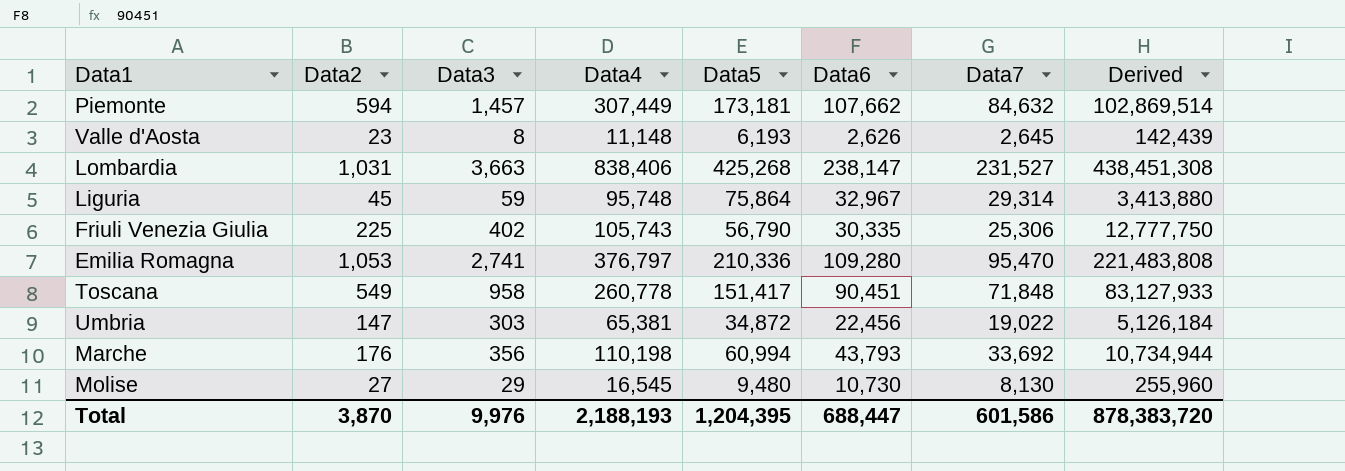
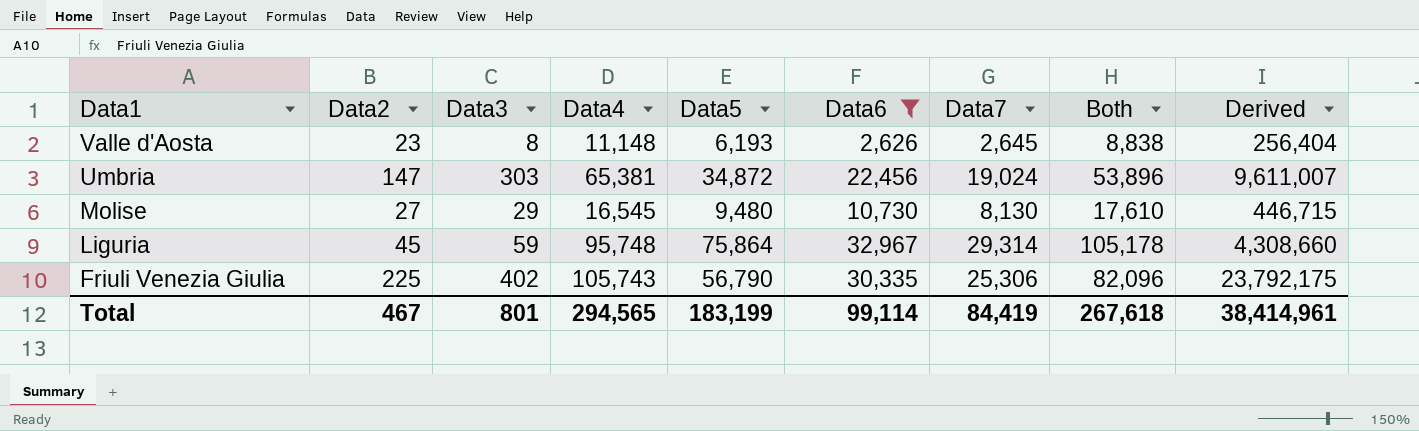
filter: none -> Data6 <= 32,967
row order: none -> Data1 descending
column Both | formula: none -> [Data5] + [Data7]
column Derived | formula: [Data2] * [Data5] -> [Data2] * [Data4]
Umbria | Data7: 19,022 -> 19,024
Total | Data2: 3,870 -> 467
Total | Data3: 9,976 -> 801
Total | Data4: 2,188,193 -> 294,565
Total | Data5: 1,204,395 -> 183,199
Total | Data6: 688,447 -> 99,114
Total | Data7: 601,586 -> 84,419
Total | Derived: 878,383,720 -> 38,414,961

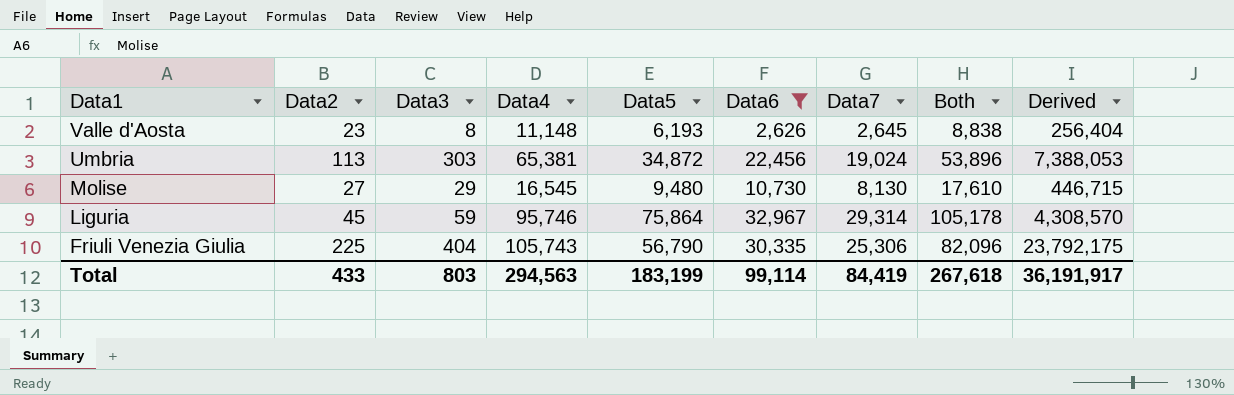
Umbria | Data2: 147 -> 113
Umbria | Derived: 9,611,007 -> 7,388,053
Liguria | Data4: 95,748 -> 95,746
Liguria | Derived: 4,308,660 -> 4,308,570
Friuli Venezia Giulia | Data3: 402 -> 404
Total | Data2: 467 -> 433
Total | Data3: 801 -> 803
Total | Data4: 294,565 -> 294,563
Total | Derived: 38,414,961 -> 36,191,917

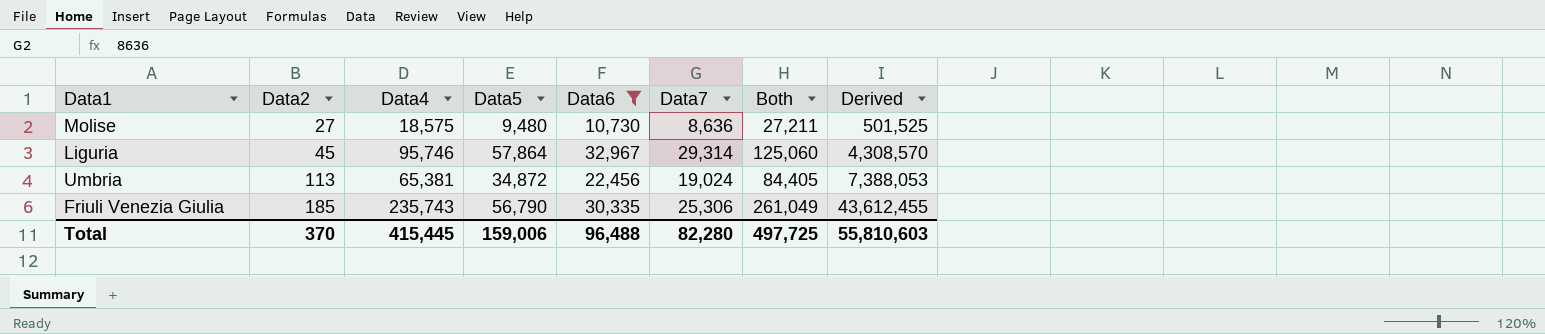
row order: Data1 descending -> Data2 ascending
column Data3 | position: 3 -> none
column Both | formula: [Data5] + [Data7] -> [Data4] + [Data7]
row Valle d'Aosta: 23 | 8 | 11,148 | 6,193 | 2,626 | 2,645 | 8,838 | 256,404 -> none
Molise | Data4: 16,545 -> 18,575
Molise | Data7: 8,130 -> 8,636
Molise | Derived: 446,715 -> 501,525
Liguria | Data5: 75,864 -> 57,864
Friuli Venezia Giulia | Data2: 225 -> 185
Friuli Venezia Giulia | Data4: 105,743 -> 235,743
Friuli Venezia Giulia | Derived: 23,792,175 -> 43,612,455
Total | Data2: 433 -> 370
Total | Data4: 294,563 -> 415,445
Total | Data5: 183,199 -> 159,006
Total | Data6: 99,114 -> 96,488
Total | Data7: 84,419 -> 82,280
Total | Both: 267,618 -> 497,725
Total | Derived: 36,191,917 -> 55,810,603

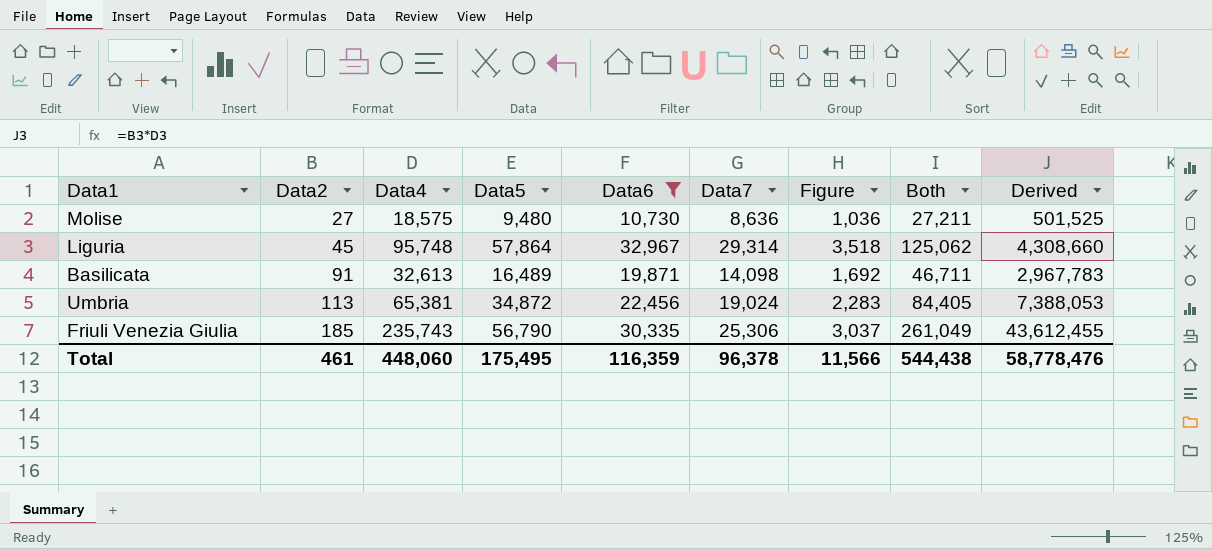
column Figure | formula: none -> [Data7] * 0.12
Liguria | Data4: 95,746 -> 95,748
Liguria | Both: 125,060 -> 125,062
Liguria | Derived: 4,308,570 -> 4,308,660
row Basilicata: none -> 91 | 32,613 | 16,489 | 19,871 | 14,098 | 1,692 | 46,711 | 2,967,783
Total | Data2: 370 -> 461
Total | Data4: 415,445 -> 448,060
Total | Data5: 159,006 -> 175,495
Total | Data6: 96,488 -> 116,359
Total | Data7: 82,280 -> 96,378
Total | Both: 497,725 -> 544,438
Total | Derived: 55,810,603 -> 58,778,476

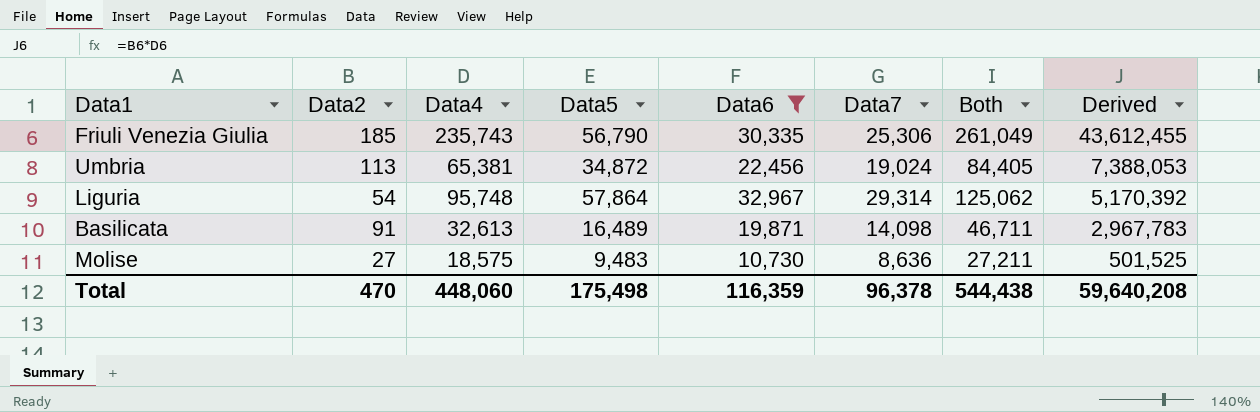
row order: Data2 ascending -> Derived descending
column Figure | formula: [Data7] * 0.12 -> none
Liguria | Data2: 45 -> 54
Liguria | Derived: 4,308,660 -> 5,170,392
Molise | Data5: 9,480 -> 9,483
Total | Data2: 461 -> 470
Total | Data5: 175,495 -> 175,498
Total | Derived: 58,778,476 -> 59,640,208

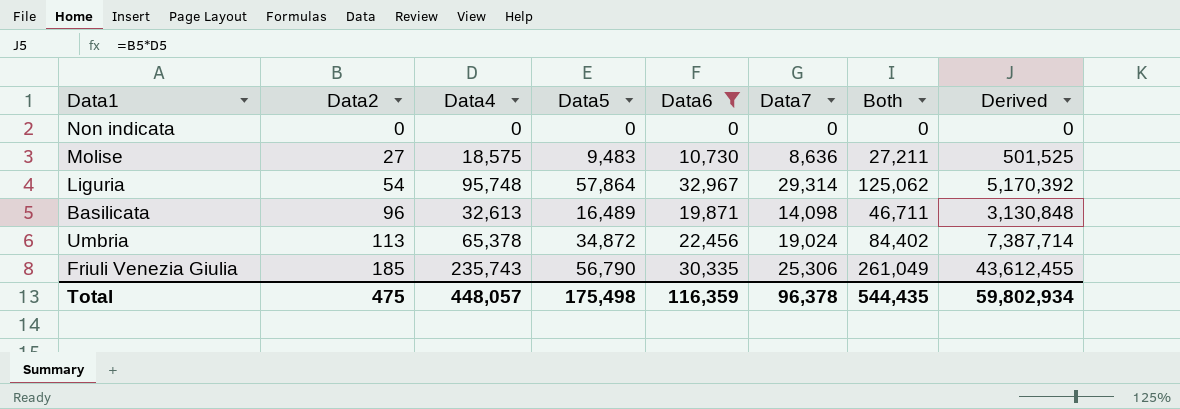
row order: Derived descending -> Data2 ascending
row Non indicata: none -> 0 | 0 | 0 | 0 | 0 | 0 | 0
Basilicata | Data2: 91 -> 96
Basilicata | Derived: 2,967,783 -> 3,130,848
Umbria | Data4: 65,381 -> 65,378
Umbria | Both: 84,405 -> 84,402
Umbria | Derived: 7,388,053 -> 7,387,714
Total | Data2: 470 -> 475
Total | Data4: 448,060 -> 448,057
Total | Both: 544,438 -> 544,435
Total | Derived: 59,640,208 -> 59,802,934

